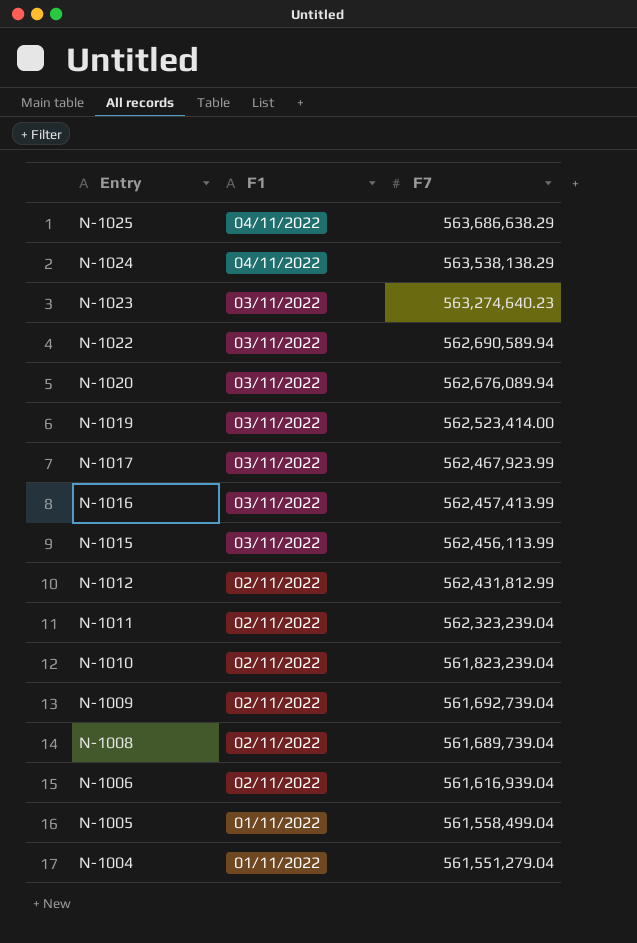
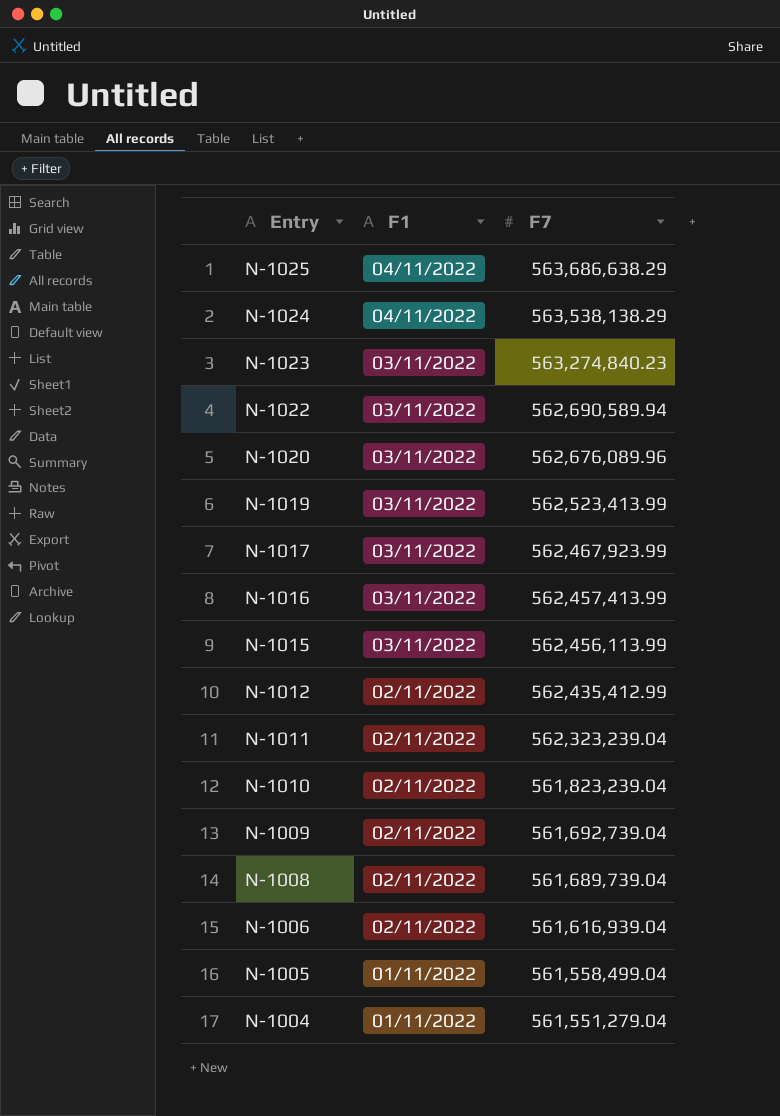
N-1023 | F7: 563,274,640.23 -> 563,274,840.23
N-1020 | F7: 562,676,089.94 -> 562,676,089.96
N-1019 | F7: 562,523,414.00 -> 562,523,413.99
N-1012 | F7: 562,431,812.99 -> 562,435,412.99

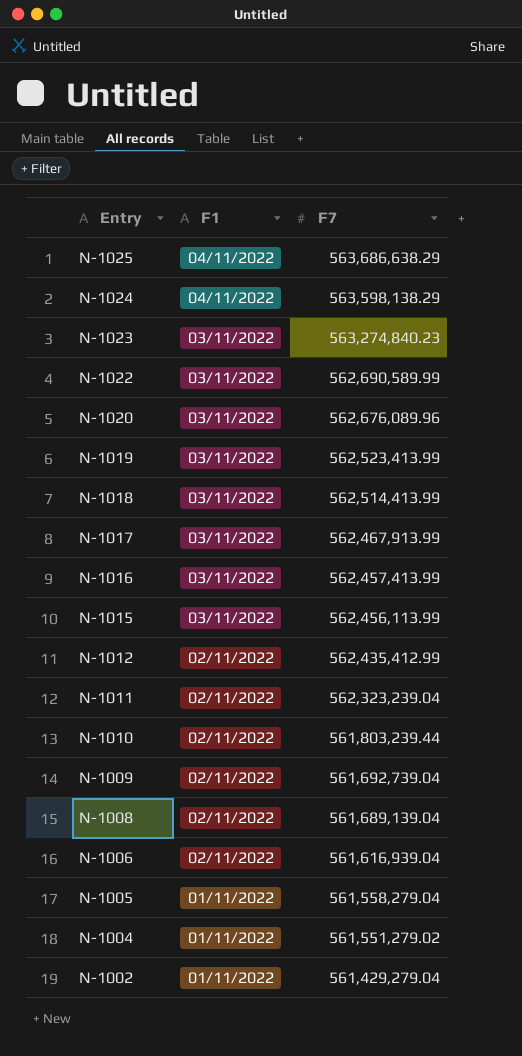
N-1024 | F7: 563,538,138.29 -> 563,598,138.29
N-1022 | F7: 562,690,589.94 -> 562,690,589.99
row N-1018: none -> 03/11/2022 | 562,514,413.99
N-1017 | F7: 562,467,923.99 -> 562,467,913.99
N-1010 | F7: 561,823,239.04 -> 561,803,239.44
N-1008 | F7: 561,689,739.04 -> 561,689,139.04
N-1005 | F7: 561,558,499.04 -> 561,558,279.04
N-1004 | F7: 561,551,279.04 -> 561,551,279.02
row N-1002: none -> 01/11/2022 | 561,429,279.04

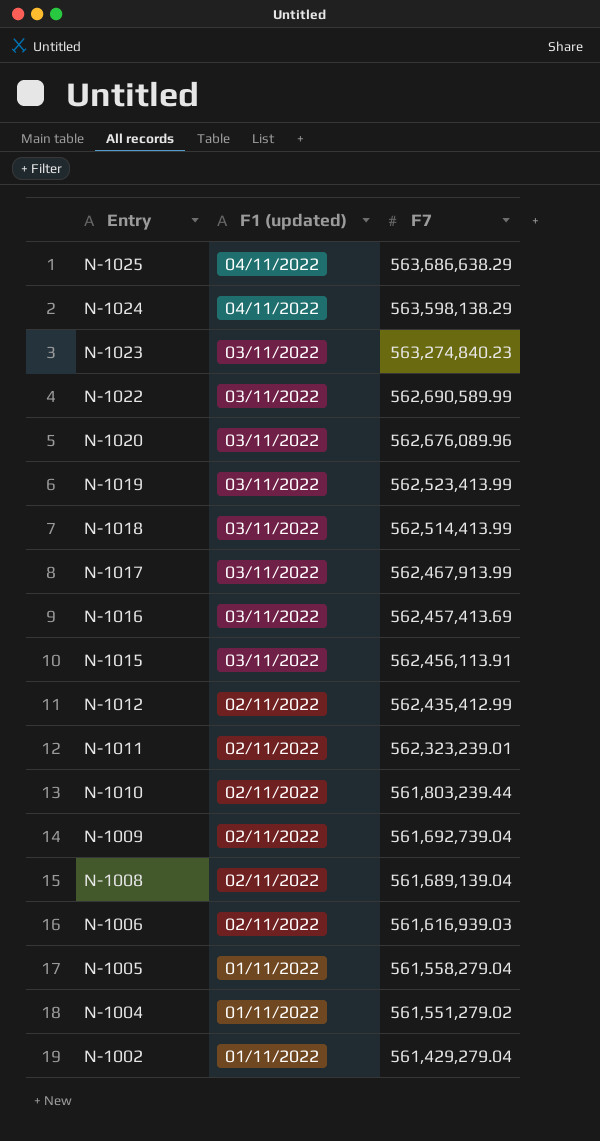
column name: F1 -> F1 (updated)
N-1016 | F7: 562,457,413.99 -> 562,457,413.69
N-1015 | F7: 562,456,113.99 -> 562,456,113.91
N-1011 | F7: 562,323,239.04 -> 562,323,239.01
N-1006 | F7: 561,616,939.04 -> 561,616,939.03

